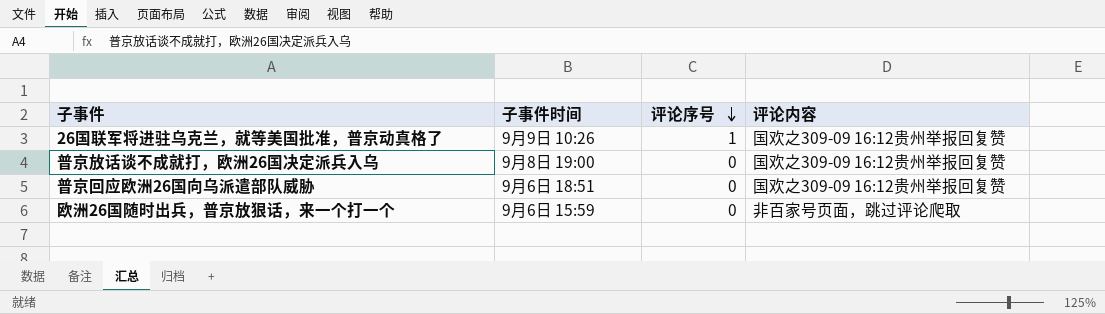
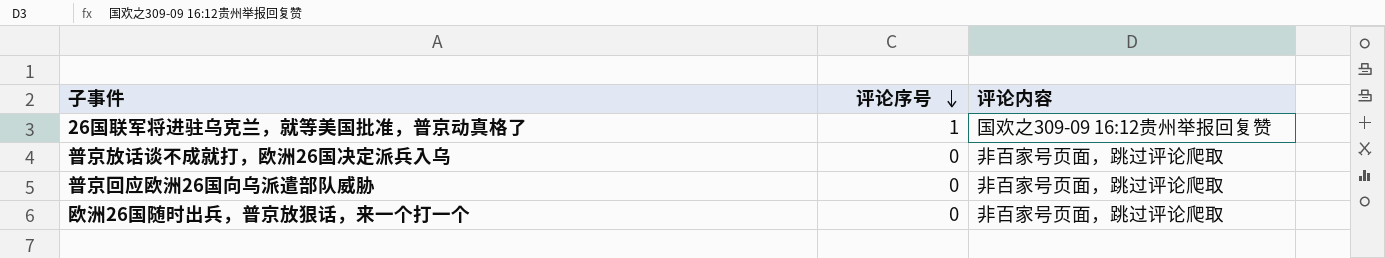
column 子事件时间 | position: 2 -> none
普京放话谈不成就打，欧洲26国决定派兵入乌 | 评论内容: 国欢之309-09 16:12贵州举报回复赞 -> 非百家号页面，跳过评论爬取
普京回应欧洲26国向乌派遣部队威胁 | 评论内容: 国欢之309-09 16:12贵州举报回复赞 -> 非百家号页面，跳过评论爬取

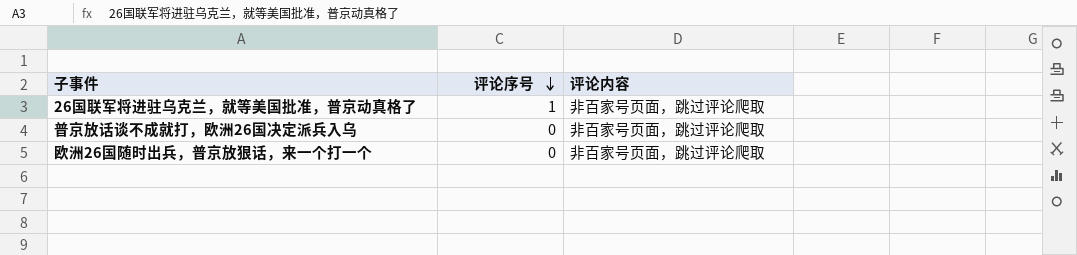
row 普京回应欧洲26国向乌派遣部队威胁: 0 | 非百家号页面，跳过评论爬取 -> none
26国联军将进驻乌克兰，就等美国批准，普京动真格了 | 评论内容: 国欢之309-09 16:12贵州举报回复赞 -> 非百家号页面，跳过评论爬取

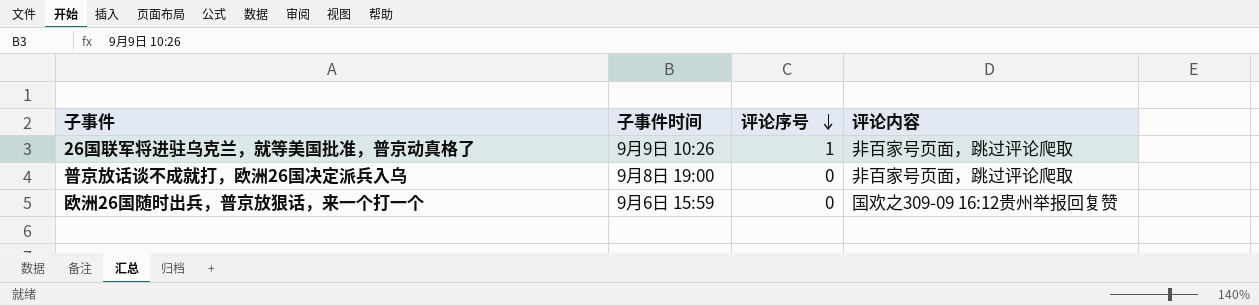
column 子事件时间 | position: none -> 2
欧洲26国随时出兵，普京放狠话，来一个打一个 | 评论内容: 非百家号页面，跳过评论爬取 -> 国欢之309-09 16:12贵州举报回复赞

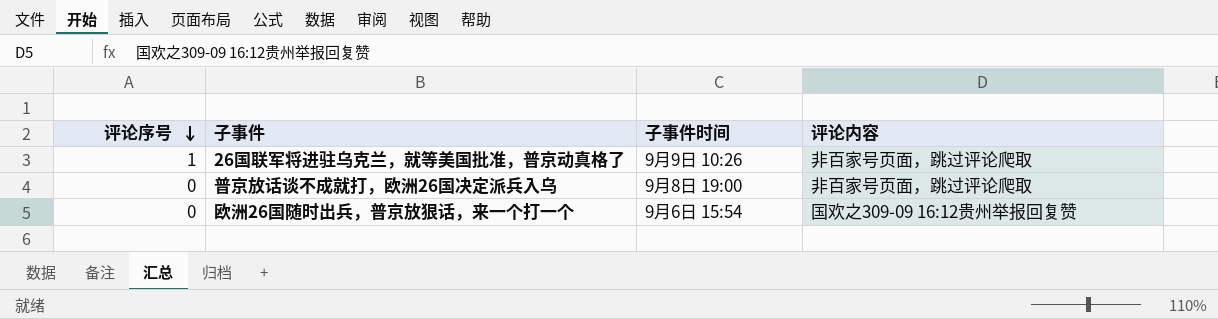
column 评论序号 | position: 3 -> 1
欧洲26国随时出兵，普京放狠话，来一个打一个 | 子事件时间: 9月6日 15:59 -> 9月6日 15:54

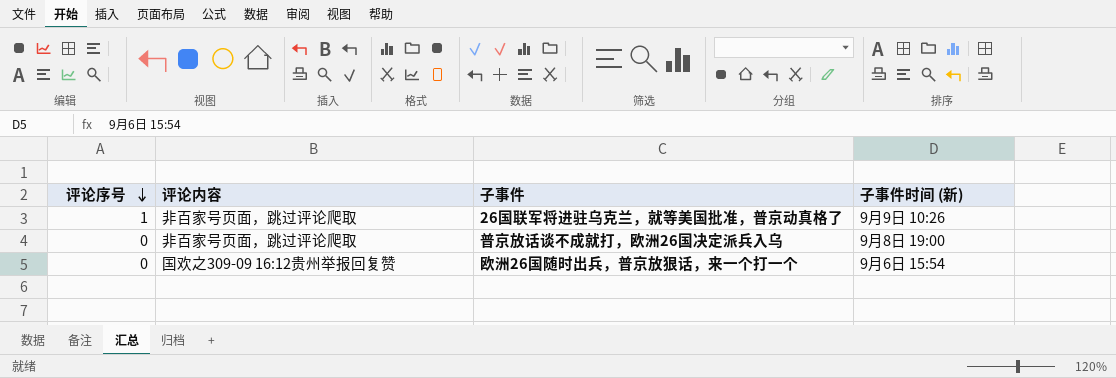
column 评论内容 | position: 4 -> 2
column name: 子事件时间 -> 子事件时间 (新)

